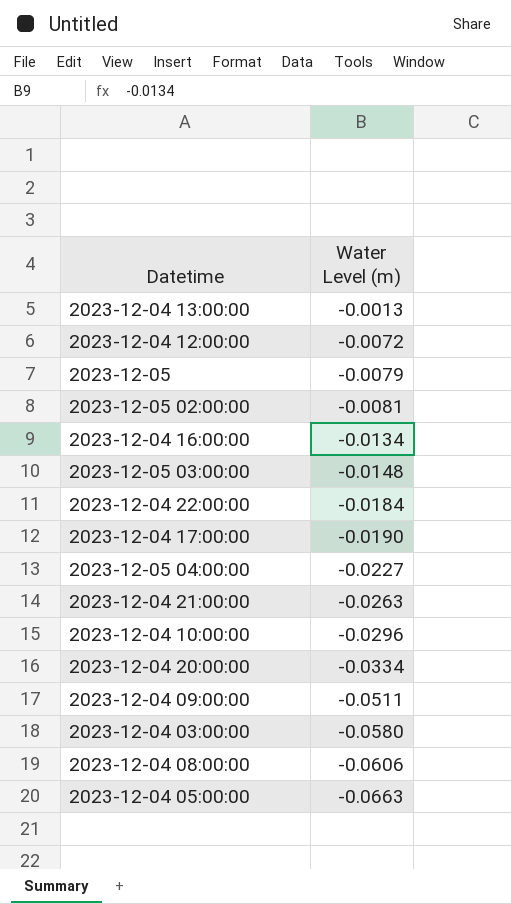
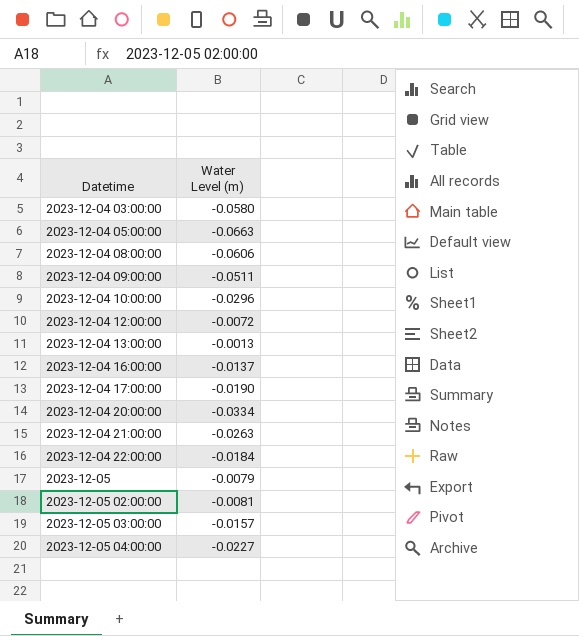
row order: Water Level (m) descending -> Datetime ascending
2023-12-04 16:00:00 | Water Level (m): -0.0134 -> -0.0137
2023-12-05 03:00:00 | Water Level (m): -0.0148 -> -0.0157

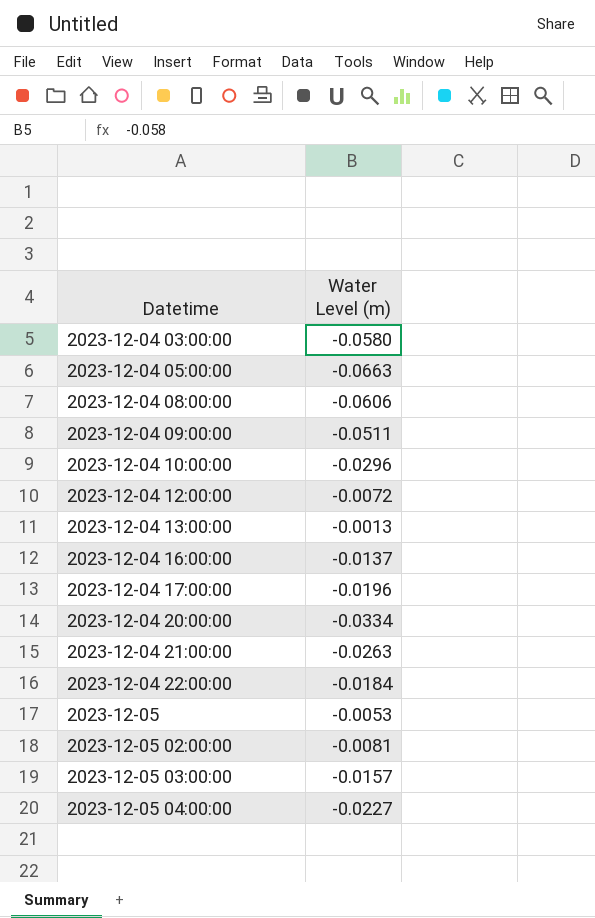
2023-12-04 17:00:00 | Water Level (m): -0.0190 -> -0.0196
2023-12-05 | Water Level (m): -0.0079 -> -0.0053

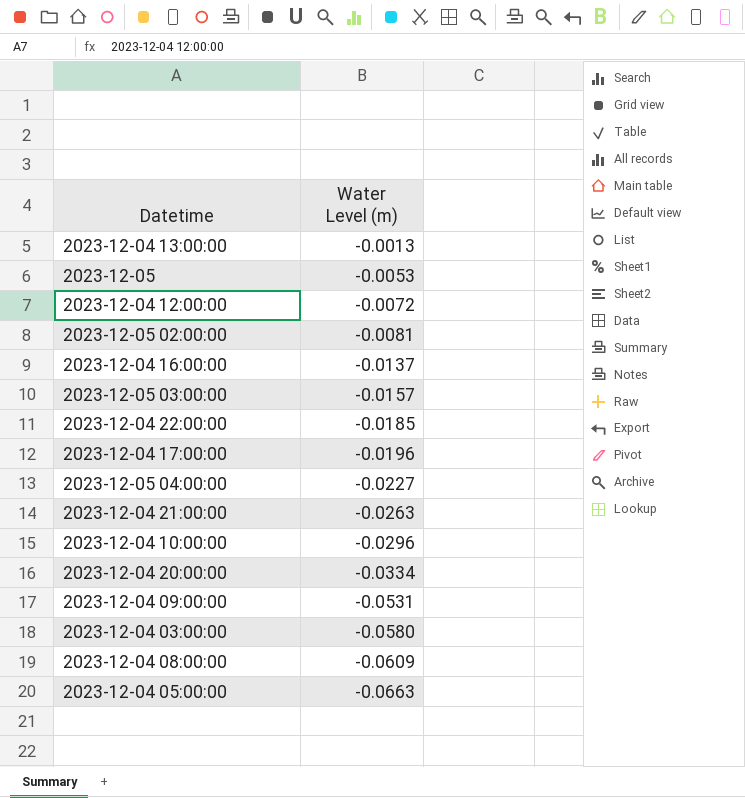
row order: Datetime ascending -> Water Level (m) descending
2023-12-04 22:00:00 | Water Level (m): -0.0184 -> -0.0185
2023-12-04 09:00:00 | Water Level (m): -0.0511 -> -0.0531
2023-12-04 08:00:00 | Water Level (m): -0.0606 -> -0.0609

